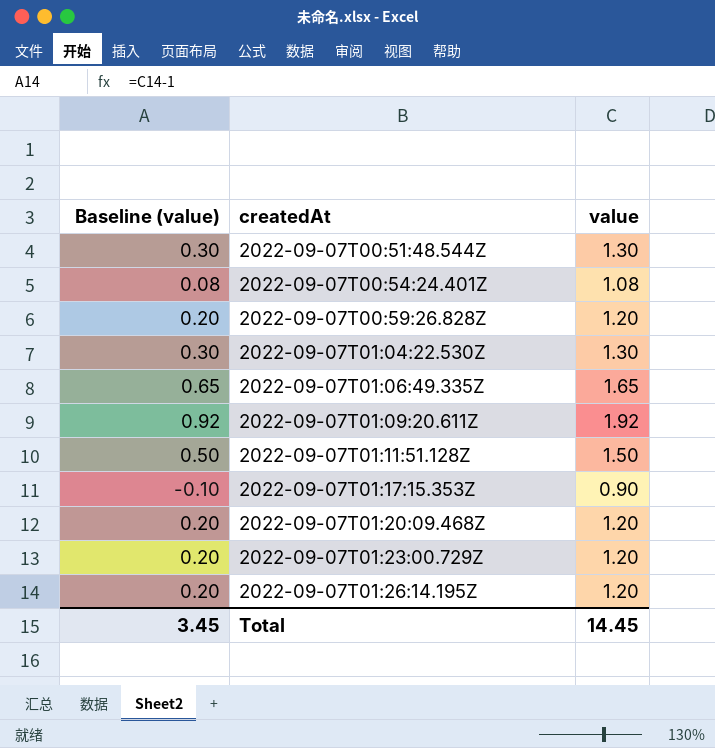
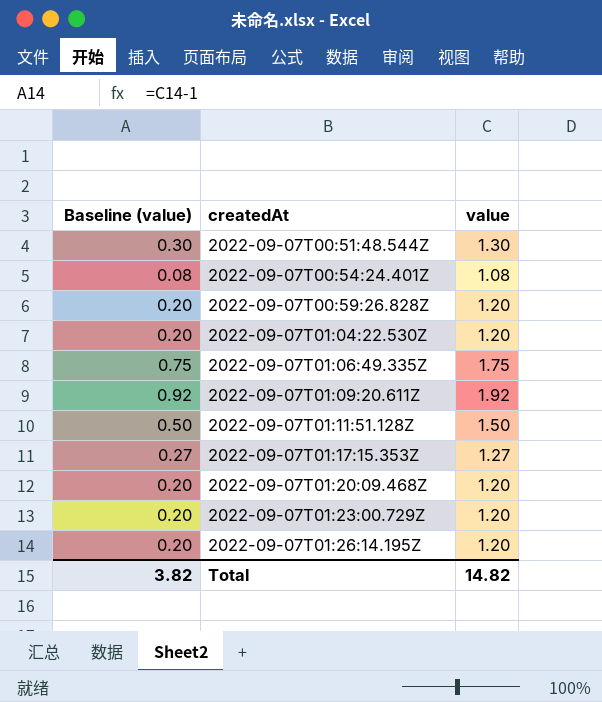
2022-09-07T01:04:22.530Z | Baseline (value): 0.30 -> 0.20
2022-09-07T01:04:22.530Z | value: 1.30 -> 1.20
2022-09-07T01:06:49.335Z | Baseline (value): 0.65 -> 0.75
2022-09-07T01:06:49.335Z | value: 1.65 -> 1.75
2022-09-07T01:17:15.353Z | Baseline (value): -0.10 -> 0.27
2022-09-07T01:17:15.353Z | value: 0.90 -> 1.27
Total | Baseline (value): 3.45 -> 3.82
Total | value: 14.45 -> 14.82

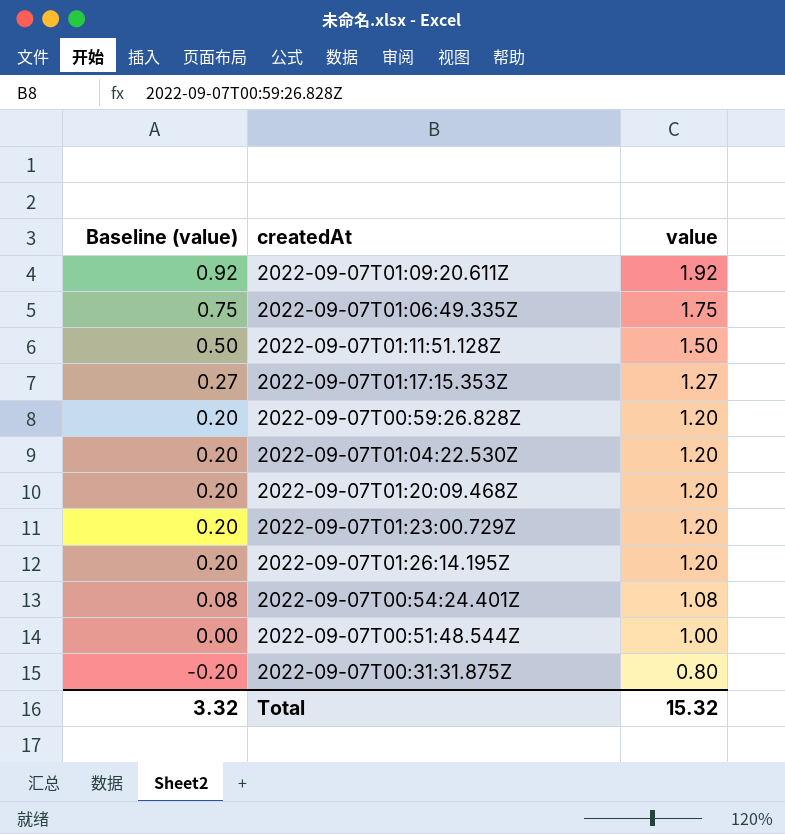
row order: createdAt ascending -> Baseline (value) descending
2022-09-07T00:51:48.544Z | Baseline (value): 0.30 -> 0.00
2022-09-07T00:51:48.544Z | value: 1.30 -> 1.00
row 2022-09-07T00:31:31.875Z: none -> -0.20 | 0.80
Total | Baseline (value): 3.82 -> 3.32
Total | value: 14.82 -> 15.32

